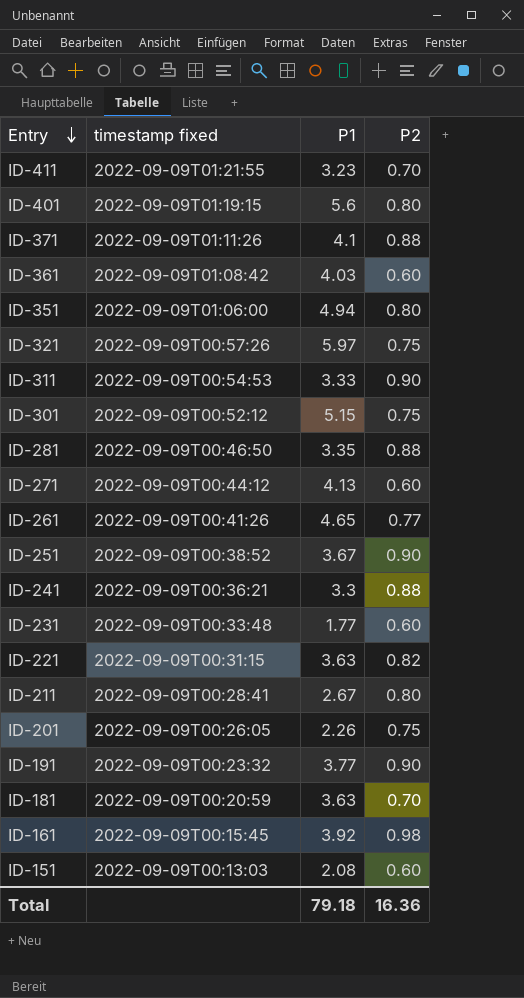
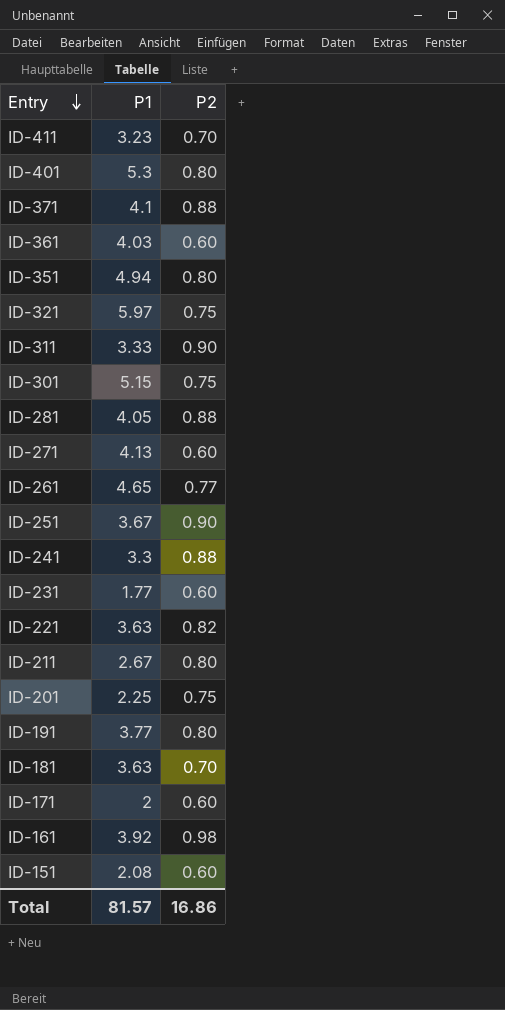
column timestamp fixed | position: 2 -> none
ID-401 | P1: 5.6 -> 5.3
ID-281 | P1: 3.35 -> 4.05
ID-201 | P1: 2.26 -> 2.25
ID-191 | P2: 0.90 -> 0.80
row ID-171: none -> 2 | 0.60
Total | P1: 79.18 -> 81.57
Total | P2: 16.36 -> 16.86

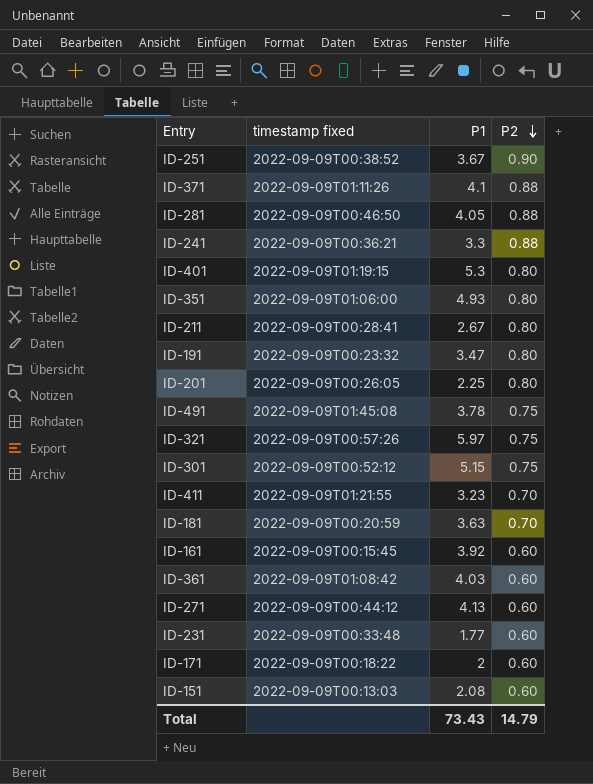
row order: Entry descending -> P2 descending
column timestamp fixed | position: none -> 2
row ID-311: 3.33 | 0.90 -> none
row ID-261: 4.65 | 0.77 -> none
row ID-221: 3.63 | 0.82 -> none
ID-351 | P1: 4.94 -> 4.93
ID-191 | P1: 3.77 -> 3.47
ID-201 | P2: 0.75 -> 0.80
row ID-491: none -> 2022-09-09T01:45:08 | 3.78 | 0.75
ID-161 | P2: 0.98 -> 0.60
Total | P1: 81.57 -> 73.43
Total | P2: 16.86 -> 14.79

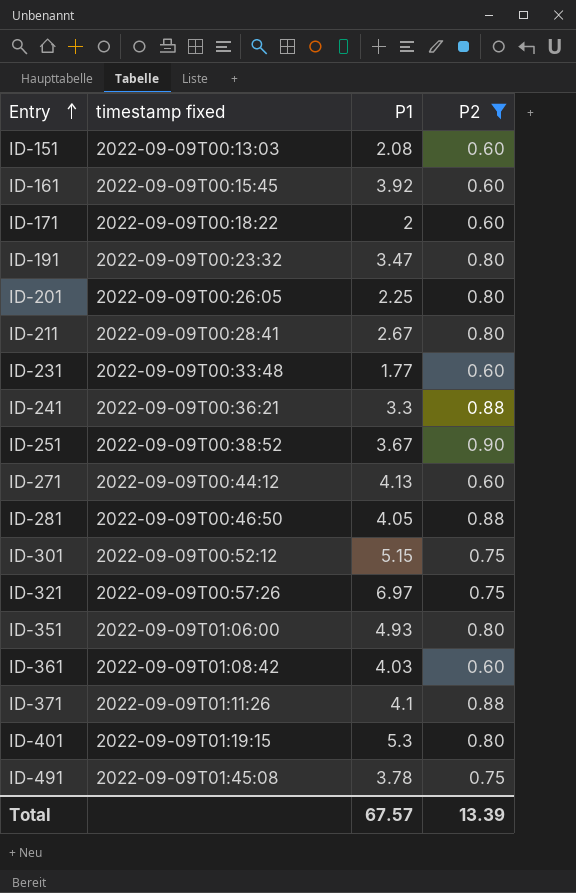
filter: none -> P2 != 0.70
row order: P2 descending -> Entry ascending
ID-321 | P1: 5.97 -> 6.97
Total | P1: 73.43 -> 67.57
Total | P2: 14.79 -> 13.39

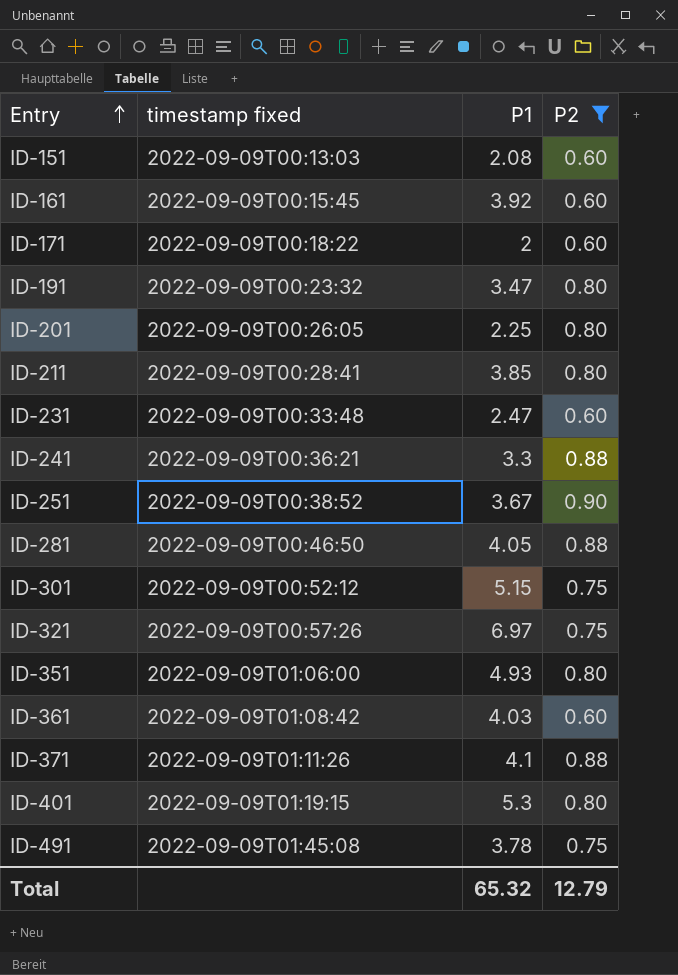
row ID-271: 2022-09-09T00:44:12 | 4.13 | 0.60 -> none
ID-211 | P1: 2.67 -> 3.85
ID-231 | P1: 1.77 -> 2.47
Total | P1: 67.57 -> 65.32
Total | P2: 13.39 -> 12.79

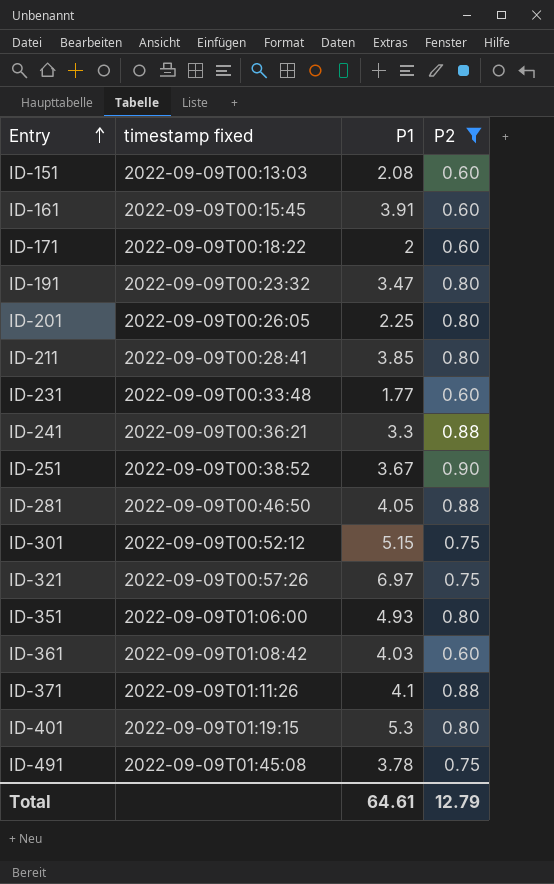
ID-161 | P1: 3.92 -> 3.91
ID-231 | P1: 2.47 -> 1.77
Total | P1: 65.32 -> 64.61

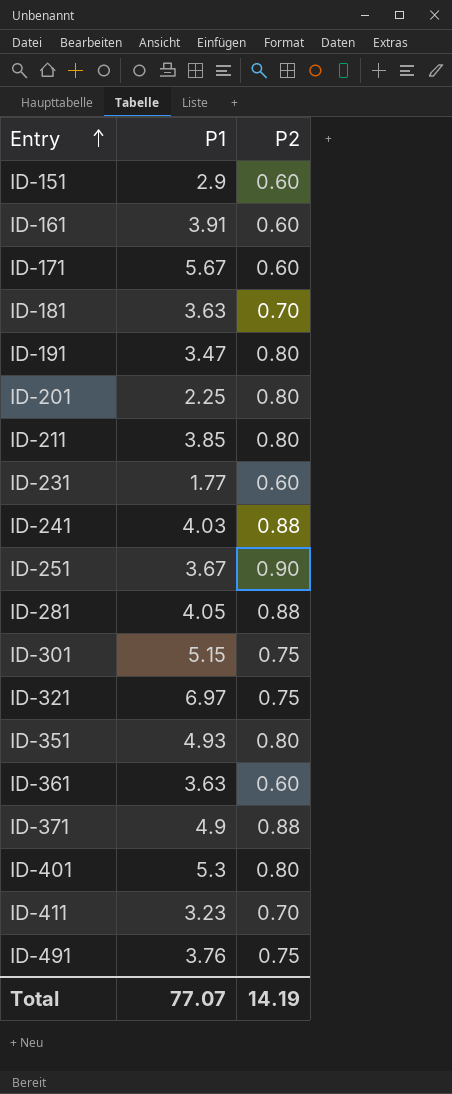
filter: P2 != 0.70 -> none
column timestamp fixed | position: 2 -> none
ID-151 | P1: 2.08 -> 2.9
ID-171 | P1: 2 -> 5.67
ID-241 | P1: 3.3 -> 4.03
ID-361 | P1: 4.03 -> 3.63
ID-371 | P1: 4.1 -> 4.9
ID-491 | P1: 3.78 -> 3.76
Total | P1: 64.61 -> 77.07
Total | P2: 12.79 -> 14.19

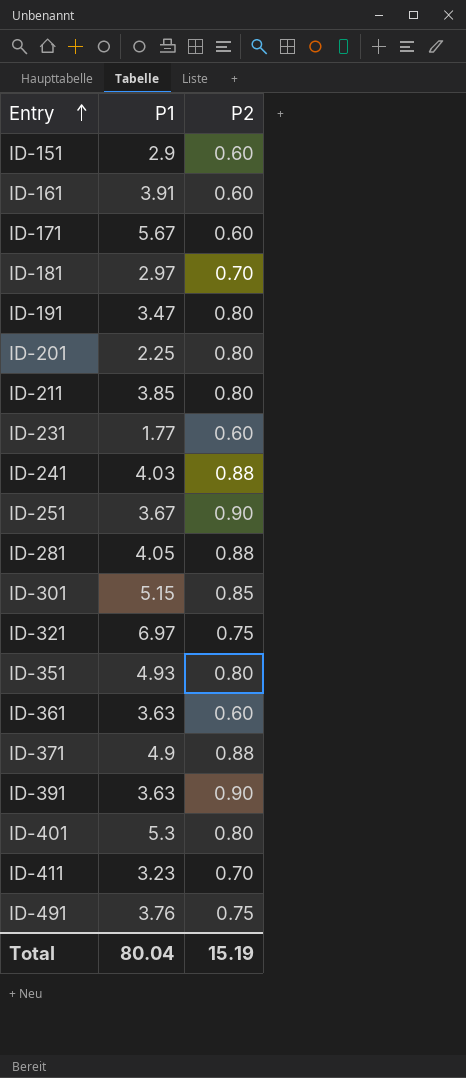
ID-181 | P1: 3.63 -> 2.97
ID-301 | P2: 0.75 -> 0.85
row ID-391: none -> 3.63 | 0.90
Total | P1: 77.07 -> 80.04
Total | P2: 14.19 -> 15.19

